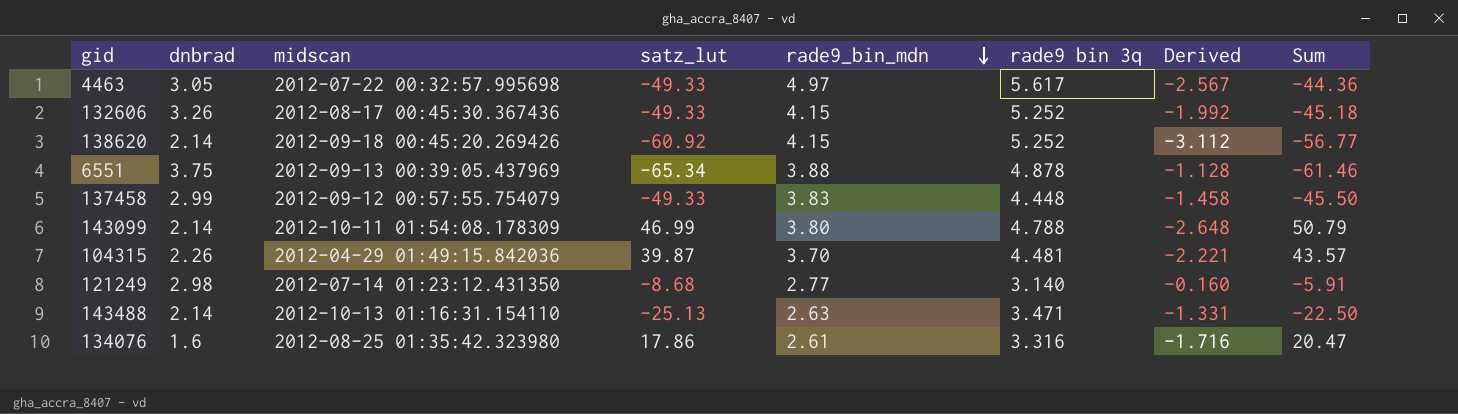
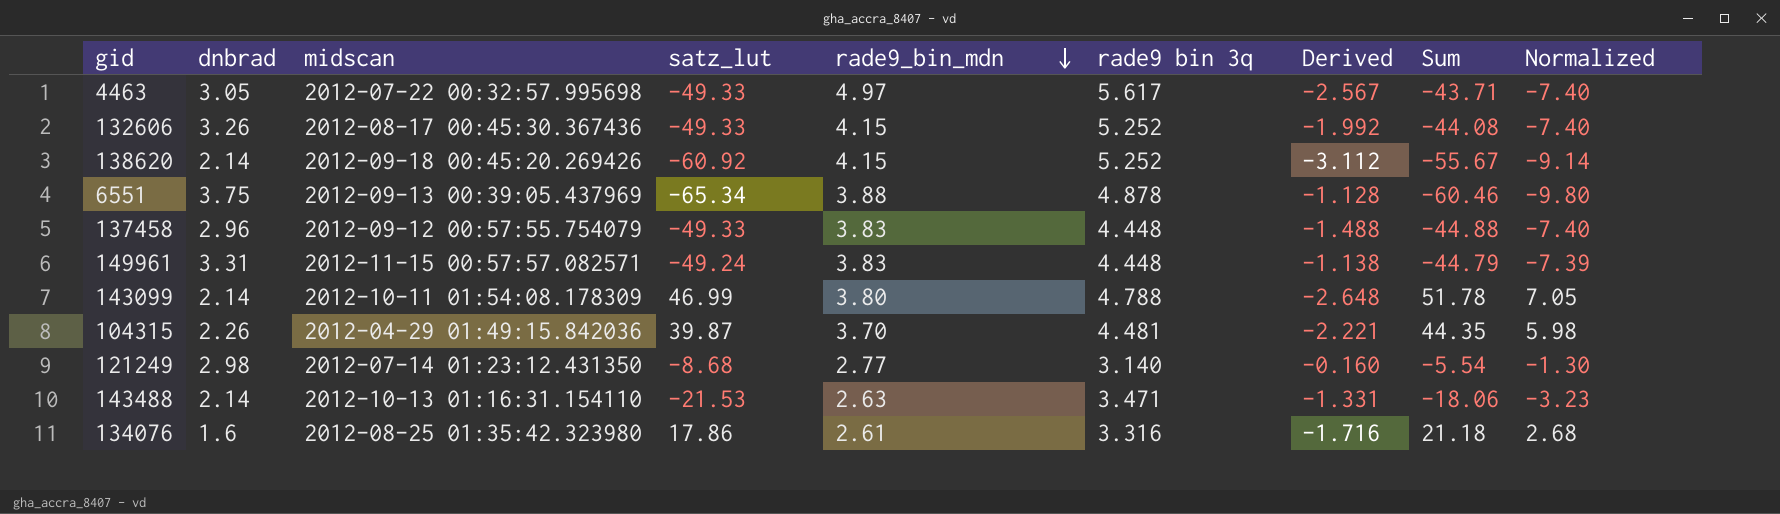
column Sum | formula: [satz_lut] + [rade9_bin_mdn] -> [satz_lut] + [rade9 bin 3q]
column Normalized | formula: none -> [satz_lut] * 0.15
137458 | dnbrad: 2.99 -> 2.96
137458 | Derived: -1.458 -> -1.488
row 149961: none -> 3.31 | 2012-11-15 00:57:57.082571 | -49.24 | 3.83 | 4.448 | -1.138 | -44.79 | -7.39
143488 | satz_lut: -25.13 -> -21.53

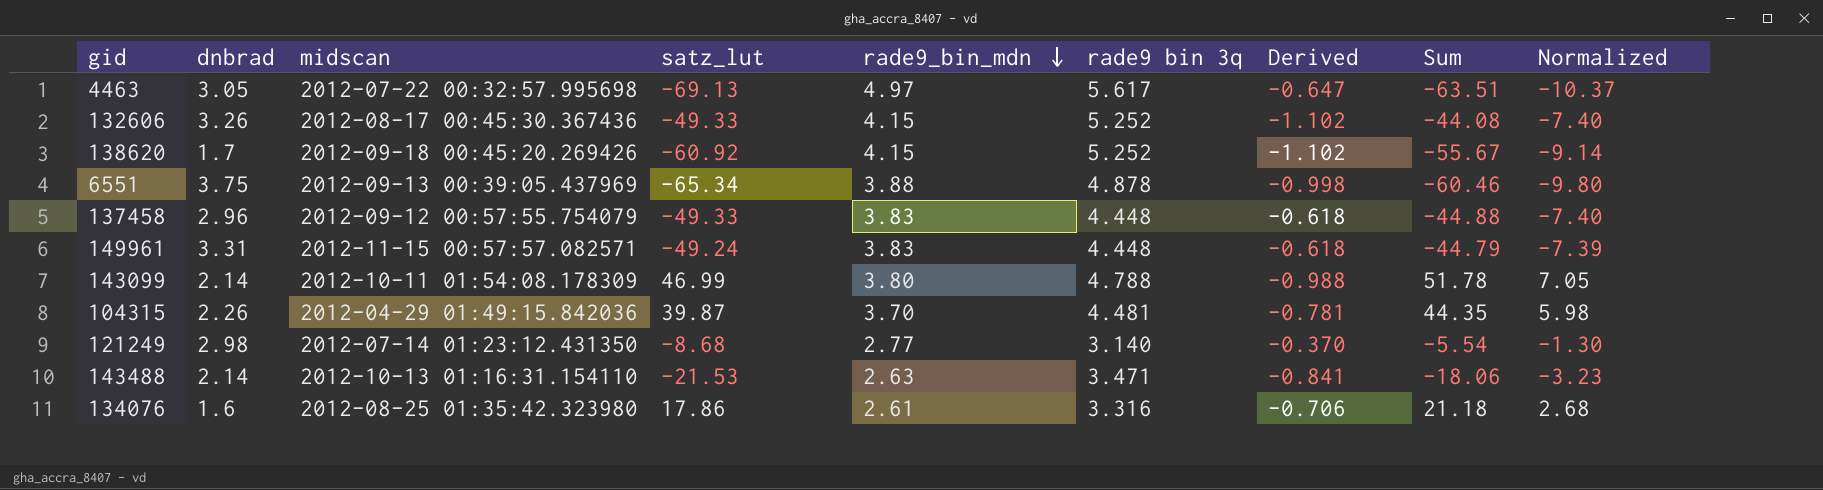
column Derived | formula: [dnbrad] - [rade9 bin 3q] -> [rade9_bin_mdn] - [rade9 bin 3q]
4463 | satz_lut: -49.33 -> -69.13
4463 | Sum: -43.71 -> -63.51
4463 | Normalized: -7.40 -> -10.37
138620 | dnbrad: 2.14 -> 1.7

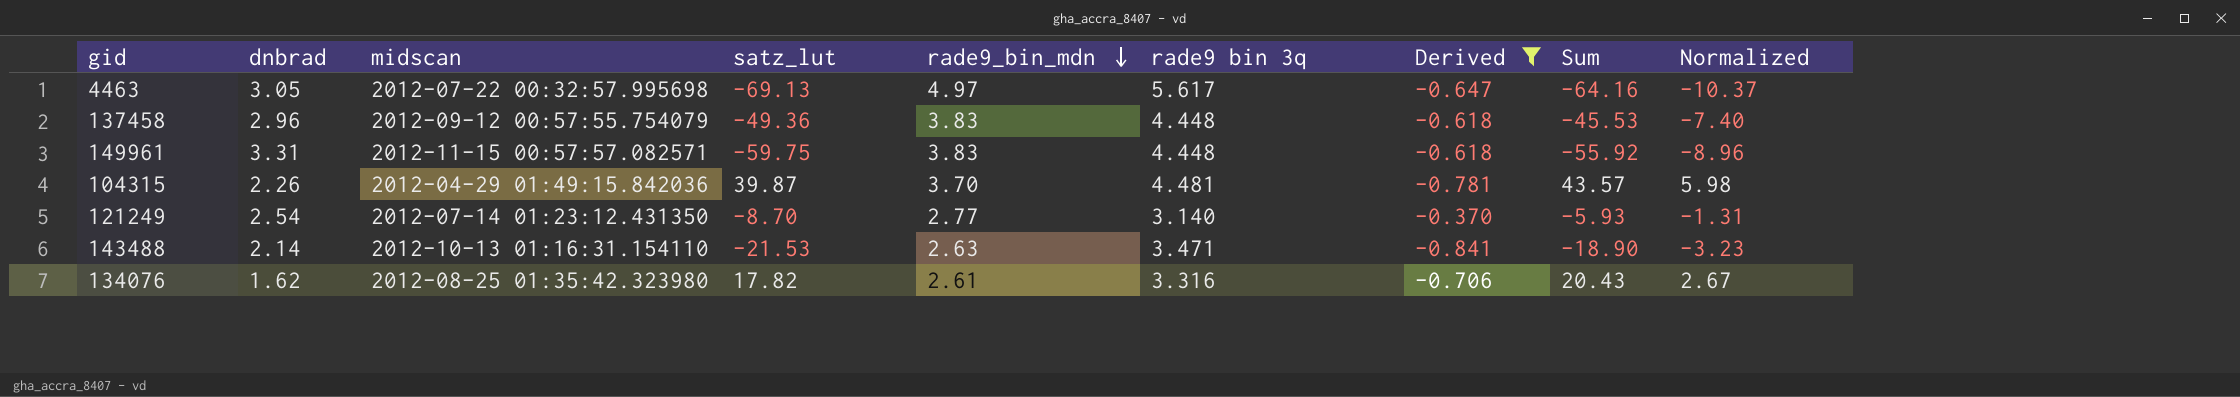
filter: none -> Derived >= -0.841
column Sum | formula: [satz_lut] + [rade9 bin 3q] -> [satz_lut] + [rade9_bin_mdn]
137458 | satz_lut: -49.33 -> -49.36
149961 | satz_lut: -49.24 -> -59.75
149961 | Normalized: -7.39 -> -8.96
121249 | dnbrad: 2.98 -> 2.54
121249 | satz_lut: -8.68 -> -8.70
121249 | Normalized: -1.30 -> -1.31
134076 | dnbrad: 1.6 -> 1.62
134076 | satz_lut: 17.86 -> 17.82
134076 | Normalized: 2.68 -> 2.67

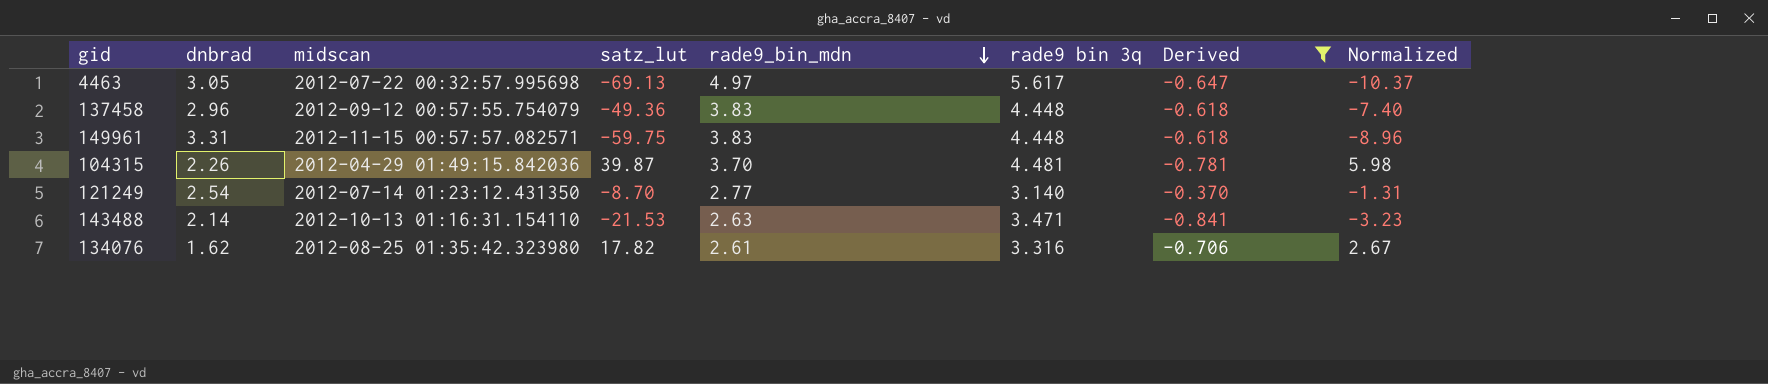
column Sum | formula: [satz_lut] + [rade9_bin_mdn] -> none

